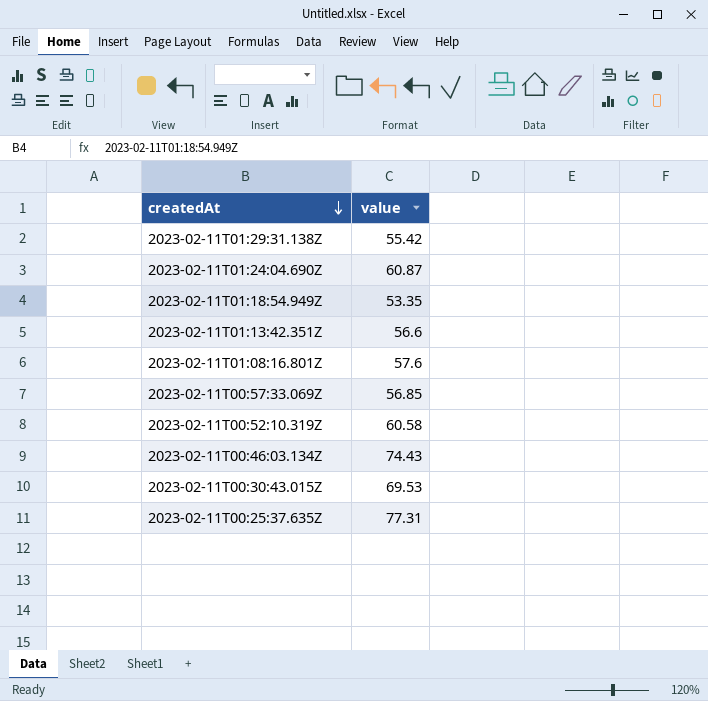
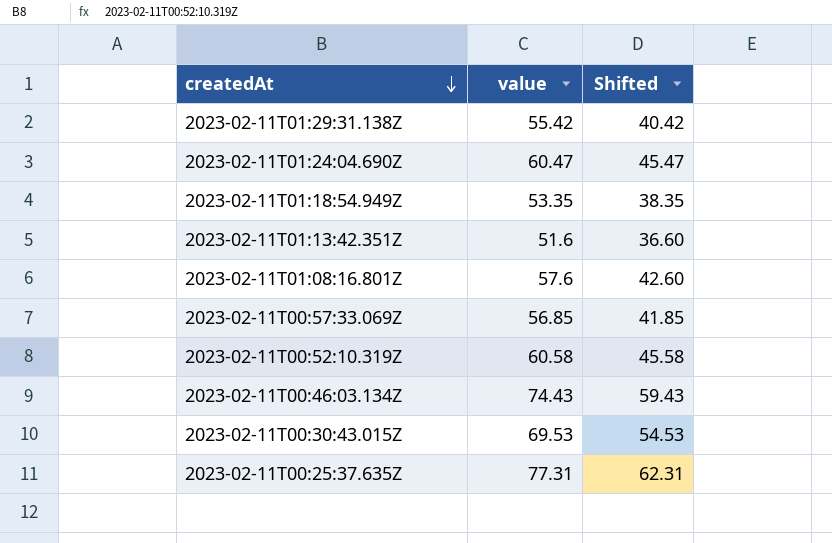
column Shifted | formula: none -> [value] - 15
2023-02-11T01:24:04.690Z | value: 60.87 -> 60.47
2023-02-11T01:13:42.351Z | value: 56.6 -> 51.6

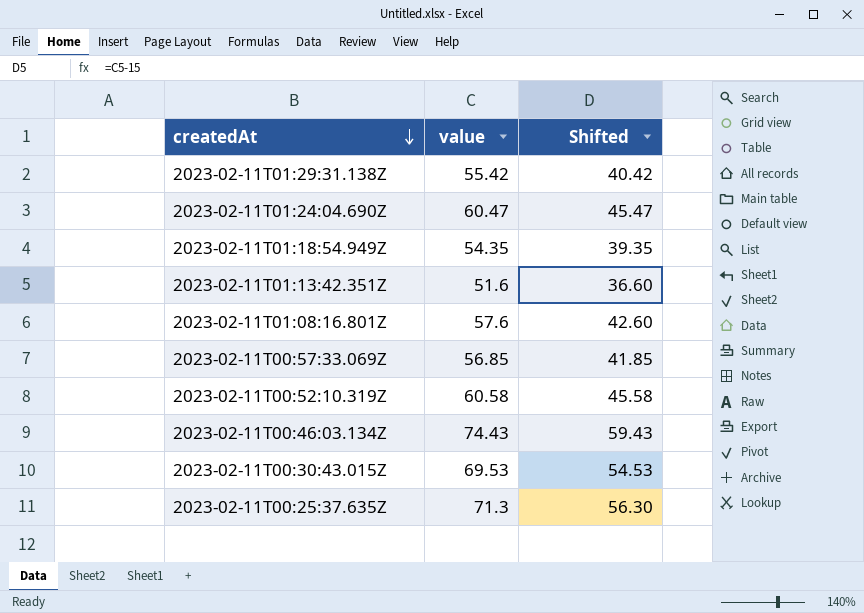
2023-02-11T01:18:54.949Z | value: 53.35 -> 54.35
2023-02-11T01:18:54.949Z | Shifted: 38.35 -> 39.35
2023-02-11T00:25:37.635Z | value: 77.31 -> 71.3
2023-02-11T00:25:37.635Z | Shifted: 62.31 -> 56.30

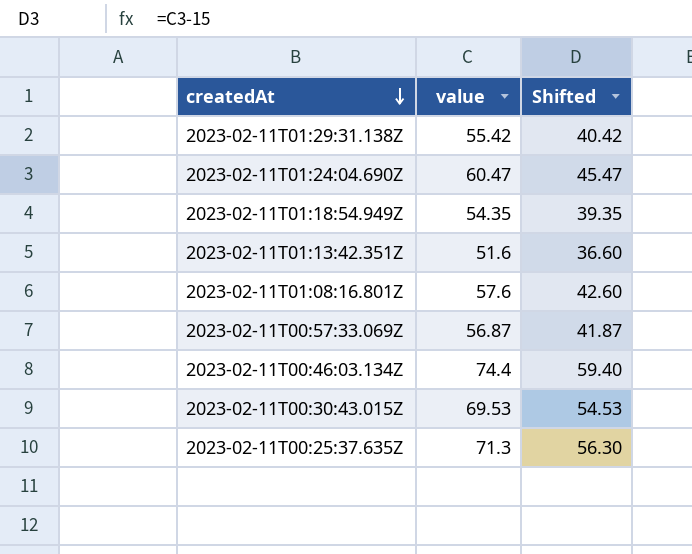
row 2023-02-11T00:52:10.319Z: 60.58 | 45.58 -> none
2023-02-11T00:57:33.069Z | value: 56.85 -> 56.87
2023-02-11T00:57:33.069Z | Shifted: 41.85 -> 41.87
2023-02-11T00:46:03.134Z | value: 74.43 -> 74.4
2023-02-11T00:46:03.134Z | Shifted: 59.43 -> 59.40

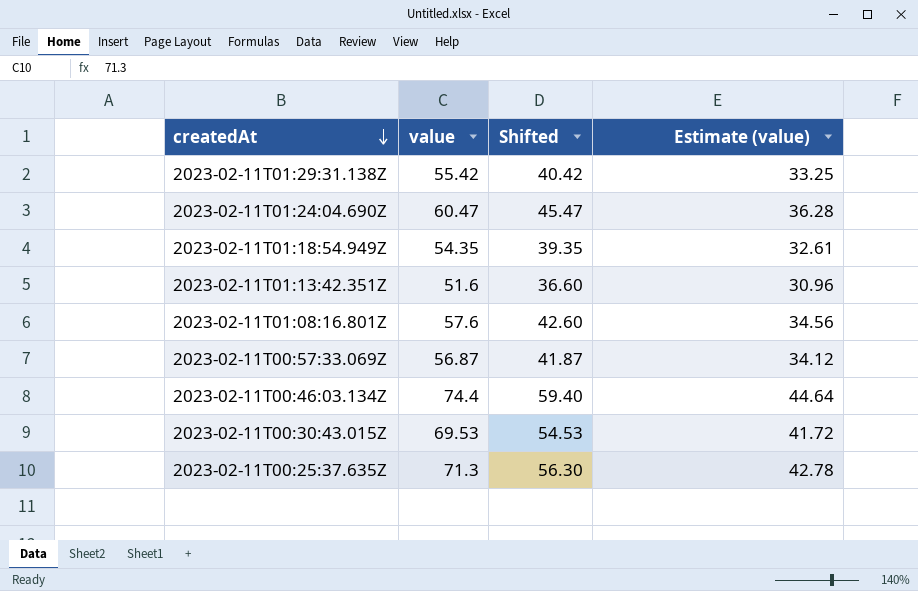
column Estimate (value) | formula: none -> [value] * 0.6

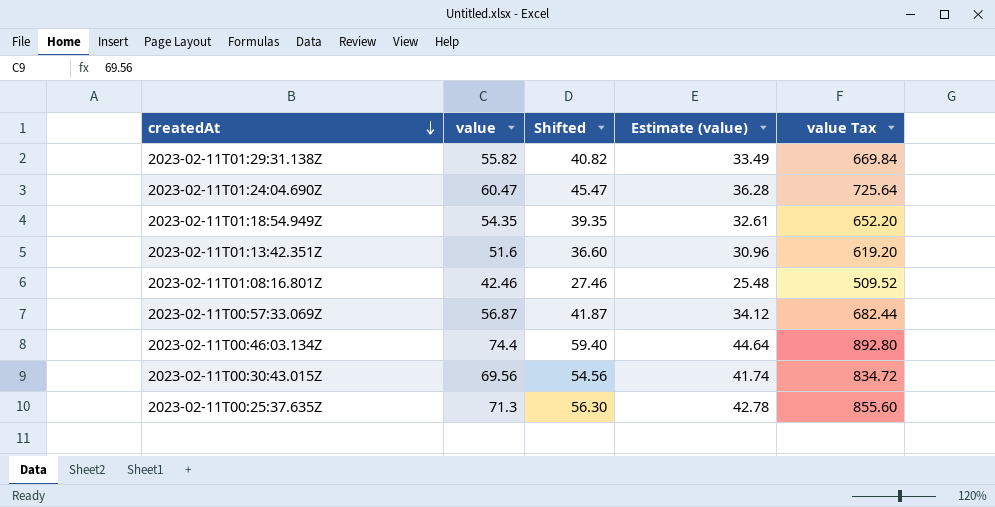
column value Tax | formula: none -> [value] * 12
2023-02-11T01:29:31.138Z | value: 55.42 -> 55.82
2023-02-11T01:29:31.138Z | Shifted: 40.42 -> 40.82
2023-02-11T01:29:31.138Z | Estimate (value): 33.25 -> 33.49
2023-02-11T01:08:16.801Z | value: 57.6 -> 42.46
2023-02-11T01:08:16.801Z | Shifted: 42.60 -> 27.46
2023-02-11T01:08:16.801Z | Estimate (value): 34.56 -> 25.48
2023-02-11T00:30:43.015Z | value: 69.53 -> 69.56
2023-02-11T00:30:43.015Z | Shifted: 54.53 -> 54.56
2023-02-11T00:30:43.015Z | Estimate (value): 41.72 -> 41.74

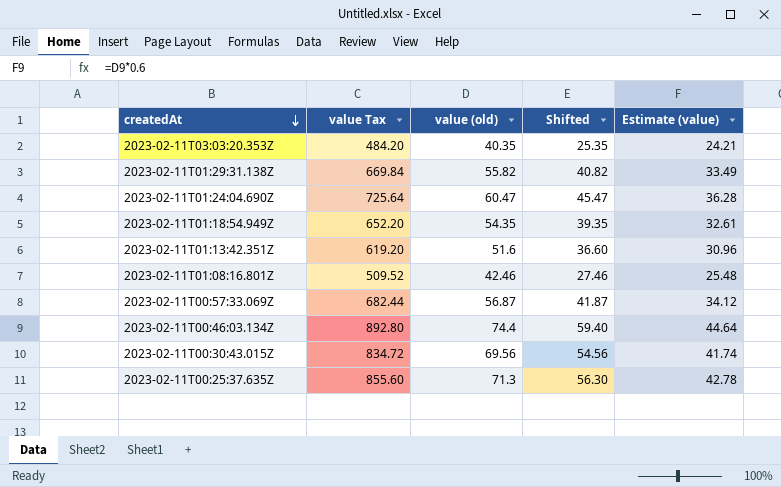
column value Tax | position: 5 -> 2
column name: value -> value (old)
row 2023-02-11T03:03:20.353Z: none -> 484.20 | 40.35 | 25.35 | 24.21

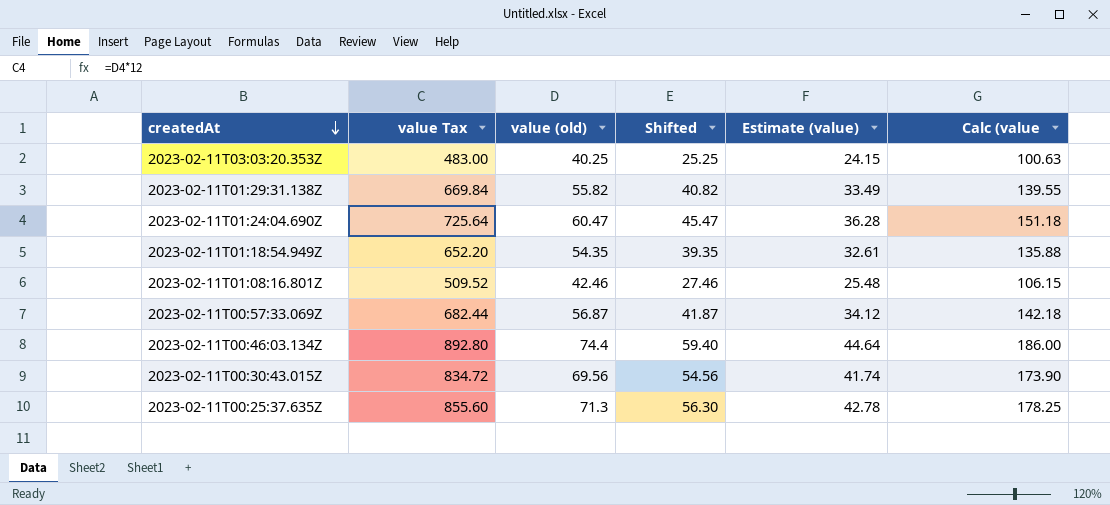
column Calc (value | formula: none -> [value (old)] * 2.5
row 2023-02-11T01:13:42.351Z: 619.20 | 51.6 | 36.60 | 30.96 -> none
2023-02-11T03:03:20.353Z | value Tax: 484.20 -> 483.00
2023-02-11T03:03:20.353Z | value (old): 40.35 -> 40.25
2023-02-11T03:03:20.353Z | Shifted: 25.35 -> 25.25
2023-02-11T03:03:20.353Z | Estimate (value): 24.21 -> 24.15

